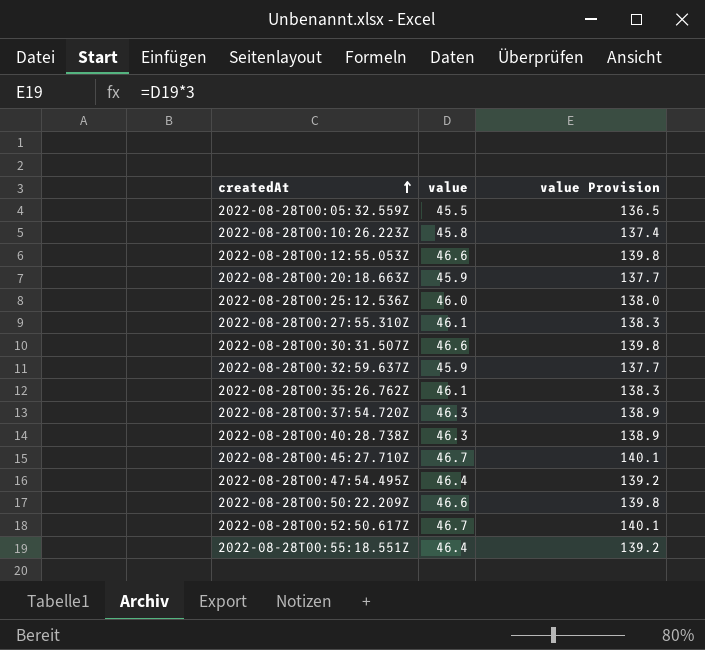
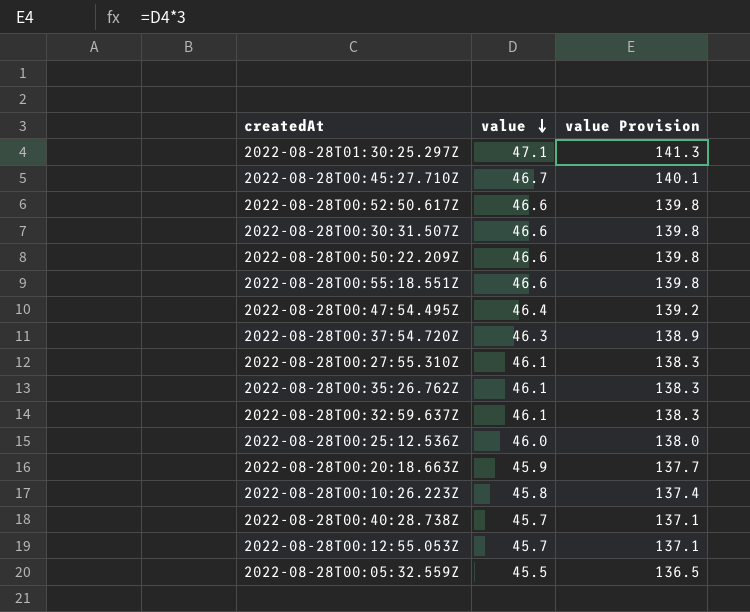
row order: createdAt ascending -> value descending
row 2022-08-28T01:30:25.297Z: none -> 47.1 | 141.3
2022-08-28T00:52:50.617Z | value: 46.7 -> 46.6
2022-08-28T00:52:50.617Z | value Provision: 140.1 -> 139.8
2022-08-28T00:55:18.551Z | value: 46.4 -> 46.6
2022-08-28T00:55:18.551Z | value Provision: 139.2 -> 139.8
2022-08-28T00:32:59.637Z | value: 45.9 -> 46.1
2022-08-28T00:32:59.637Z | value Provision: 137.7 -> 138.3
2022-08-28T00:40:28.738Z | value: 46.3 -> 45.7
2022-08-28T00:40:28.738Z | value Provision: 138.9 -> 137.1
2022-08-28T00:12:55.053Z | value: 46.6 -> 45.7
2022-08-28T00:12:55.053Z | value Provision: 139.8 -> 137.1

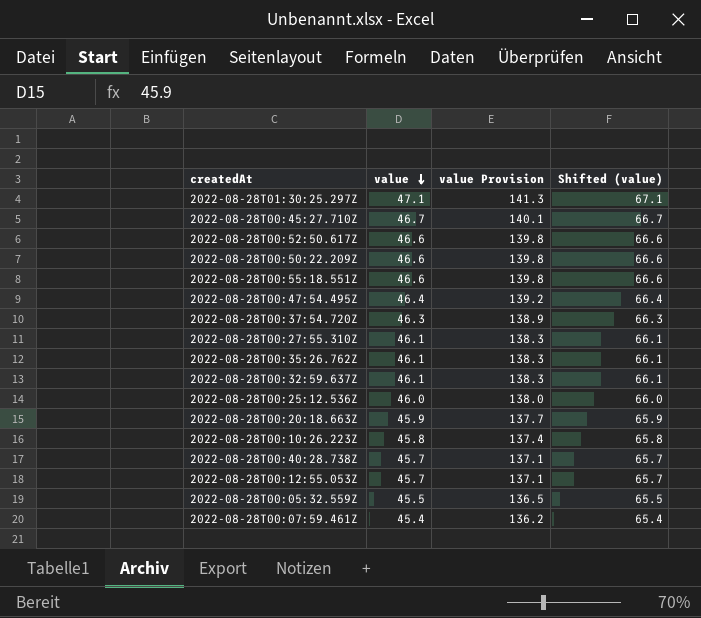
column Shifted (value) | formula: none -> [value] + 20
row 2022-08-28T00:30:31.507Z: 46.6 | 139.8 -> none
row 2022-08-28T00:07:59.461Z: none -> 45.4 | 136.2 | 65.4

